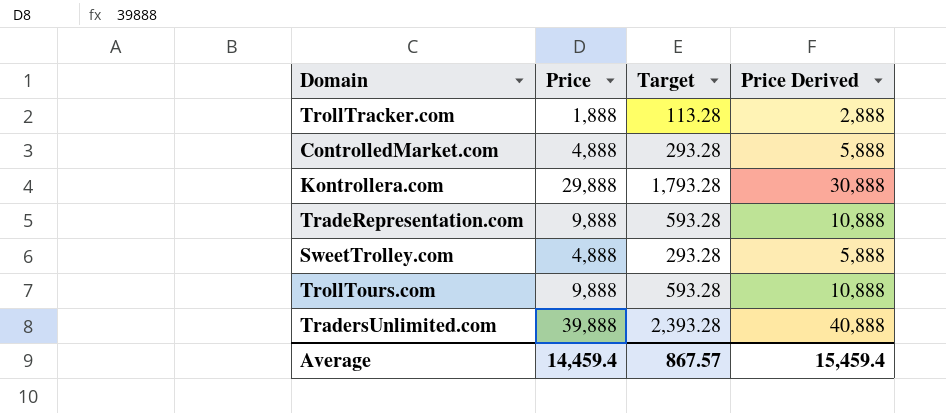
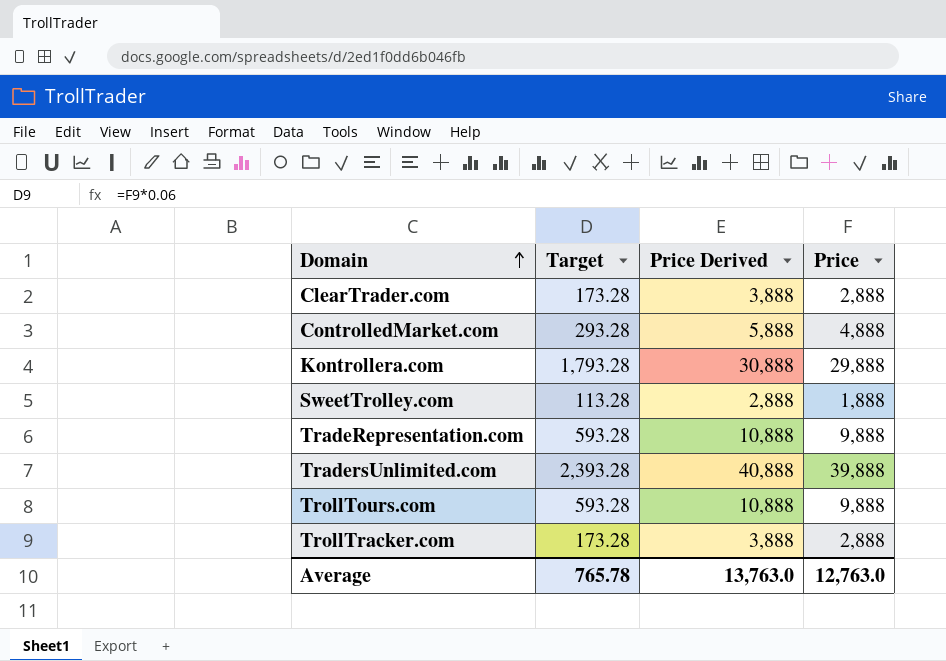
row order: none -> Domain ascending
column Price | position: 2 -> 4
row ClearTrader.com: none -> 173.28 | 3,888 | 2,888
SweetTrolley.com | Target: 293.28 -> 113.28
SweetTrolley.com | Price Derived: 5,888 -> 2,888
SweetTrolley.com | Price: 4,888 -> 1,888
TrollTracker.com | Target: 113.28 -> 173.28
TrollTracker.com | Price Derived: 2,888 -> 3,888
TrollTracker.com | Price: 1,888 -> 2,888
Average | Target: 867.57 -> 765.78
Average | Price Derived: 15,459.4 -> 13,763.0
Average | Price: 14,459.4 -> 12,763.0

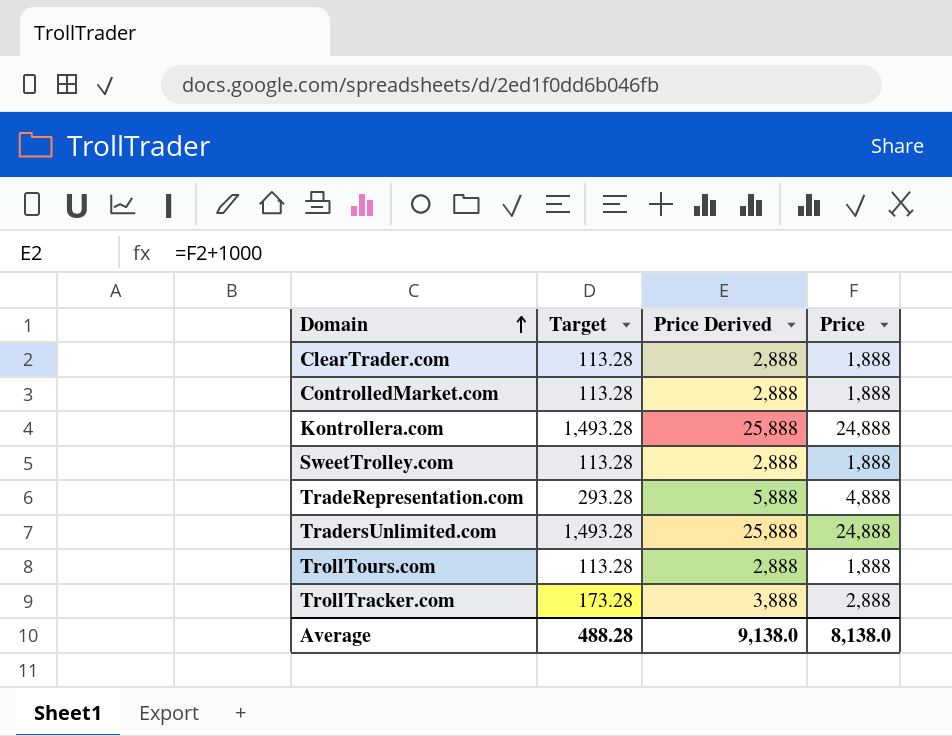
ClearTrader.com | Target: 173.28 -> 113.28
ClearTrader.com | Price Derived: 3,888 -> 2,888
ClearTrader.com | Price: 2,888 -> 1,888
ControlledMarket.com | Target: 293.28 -> 113.28
ControlledMarket.com | Price Derived: 5,888 -> 2,888
ControlledMarket.com | Price: 4,888 -> 1,888
Kontrollera.com | Target: 1,793.28 -> 1,493.28
Kontrollera.com | Price Derived: 30,888 -> 25,888
Kontrollera.com | Price: 29,888 -> 24,888
TradeRepresentation.com | Target: 593.28 -> 293.28
TradeRepresentation.com | Price Derived: 10,888 -> 5,888
TradeRepresentation.com | Price: 9,888 -> 4,888
TradersUnlimited.com | Target: 2,393.28 -> 1,493.28
TradersUnlimited.com | Price Derived: 40,888 -> 25,888
TradersUnlimited.com | Price: 39,888 -> 24,888
TrollTours.com | Target: 593.28 -> 113.28
TrollTours.com | Price Derived: 10,888 -> 2,888
TrollTours.com | Price: 9,888 -> 1,888
Average | Target: 765.78 -> 488.28
Average | Price Derived: 13,763.0 -> 9,138.0
Average | Price: 12,763.0 -> 8,138.0

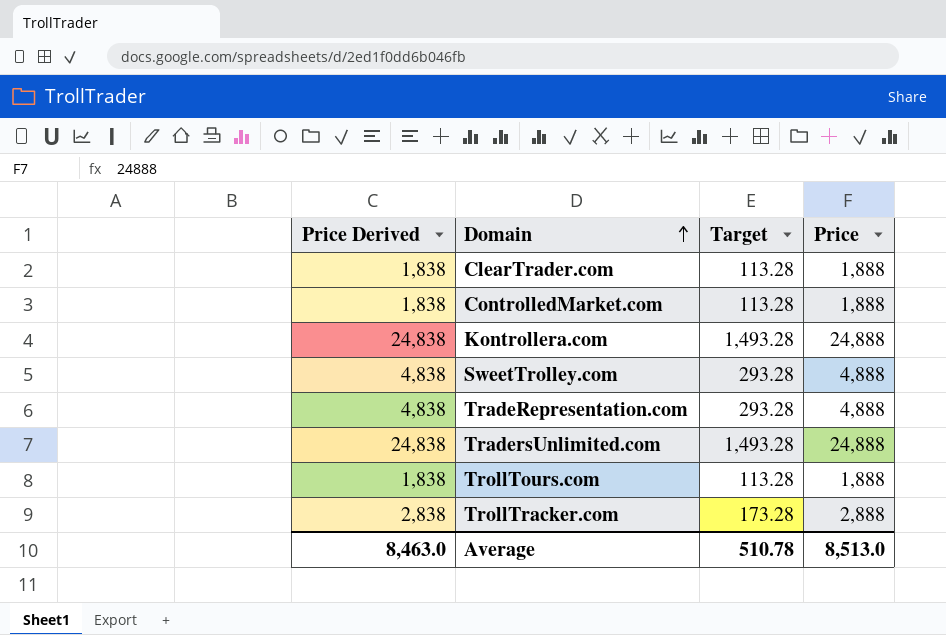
column Price Derived | formula: [Price] + 1000 -> [Price] - 50
column Price Derived | position: 3 -> 1
SweetTrolley.com | Target: 113.28 -> 293.28
SweetTrolley.com | Price: 1,888 -> 4,888
Average | Price Derived: 9,138.0 -> 8,463.0
Average | Target: 488.28 -> 510.78
Average | Price: 8,138.0 -> 8,513.0

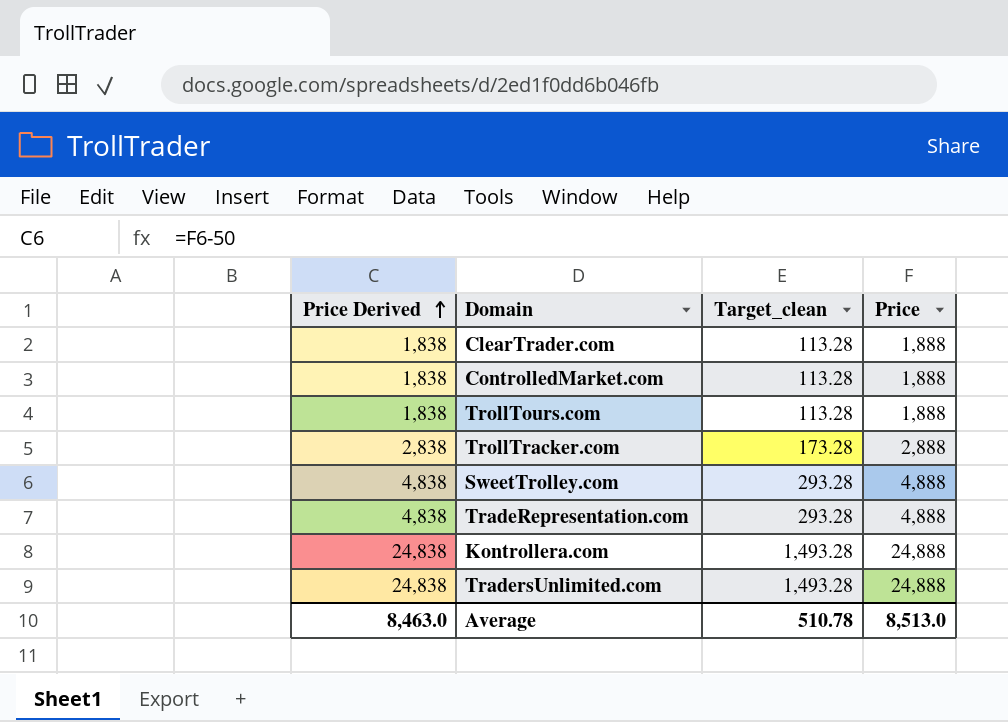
row order: Domain ascending -> Price Derived ascending
column name: Target -> Target_clean

